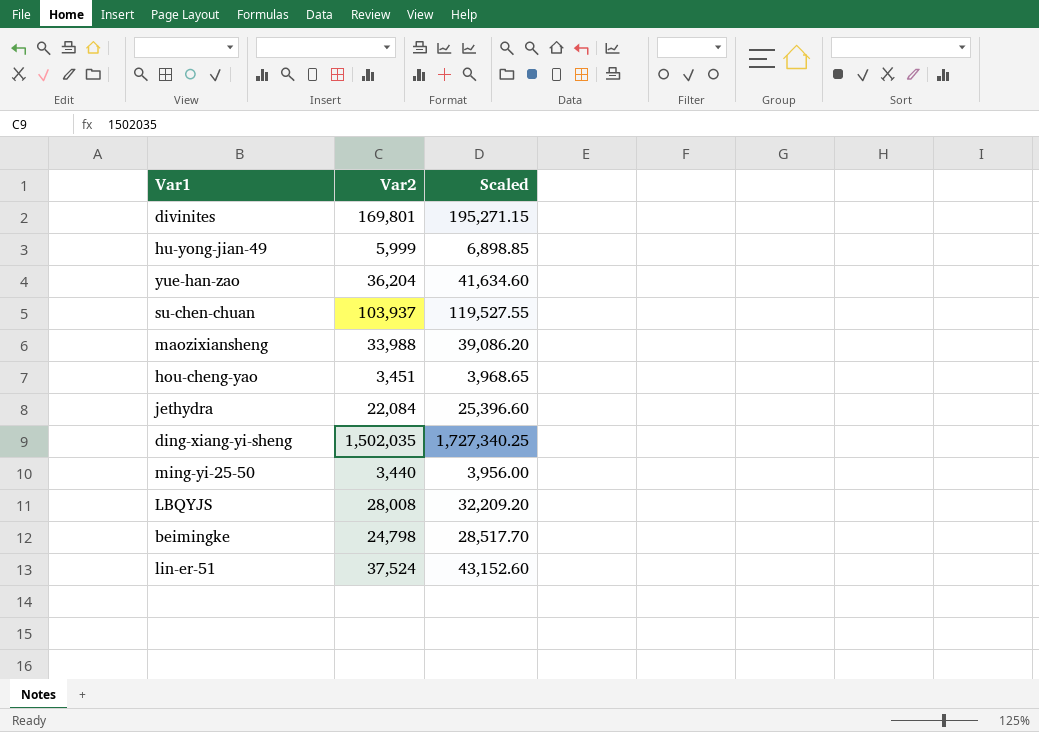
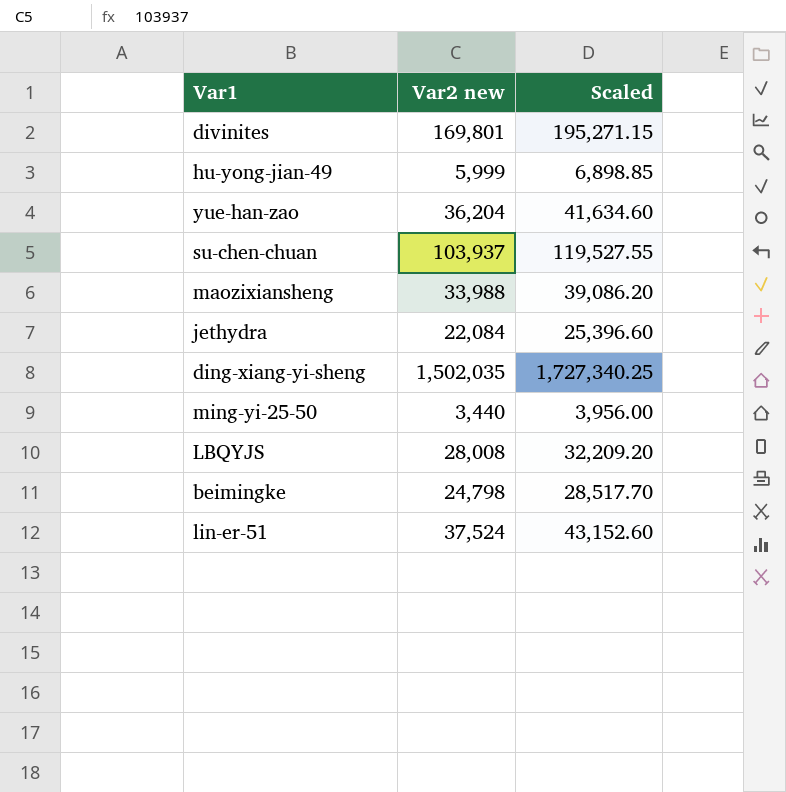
column name: Var2 -> Var2 new
row hou-cheng-yao: 3,451 | 3,968.65 -> none

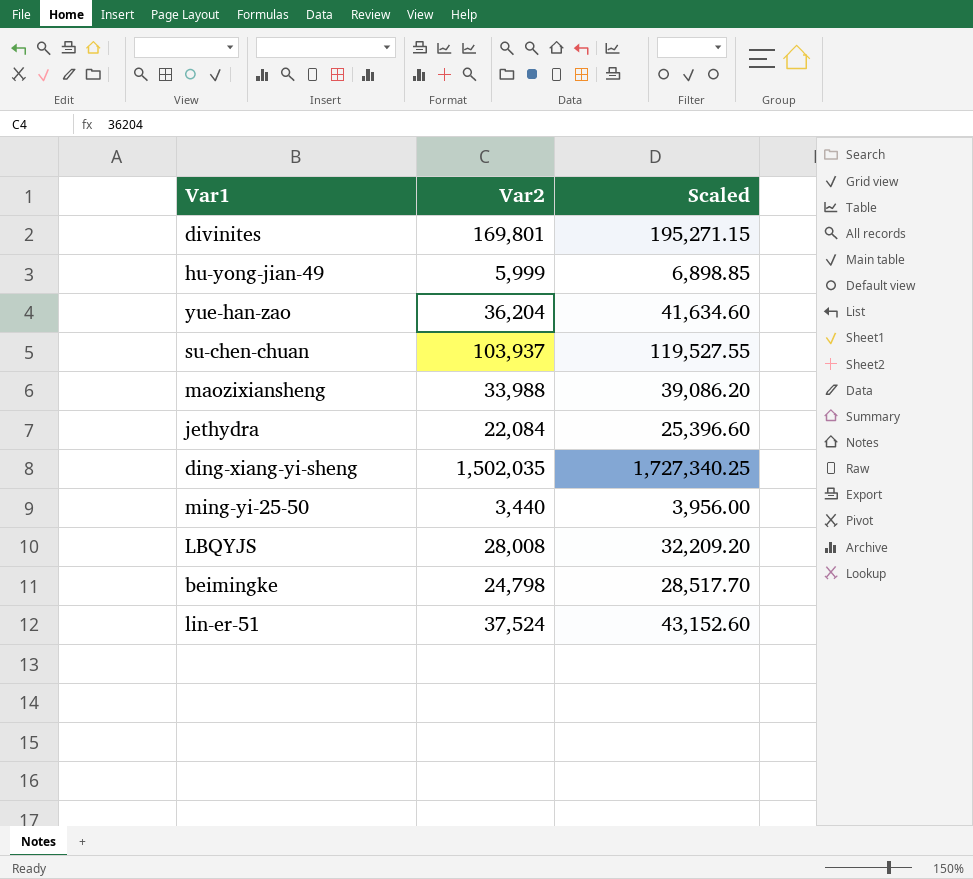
column name: Var2 new -> Var2

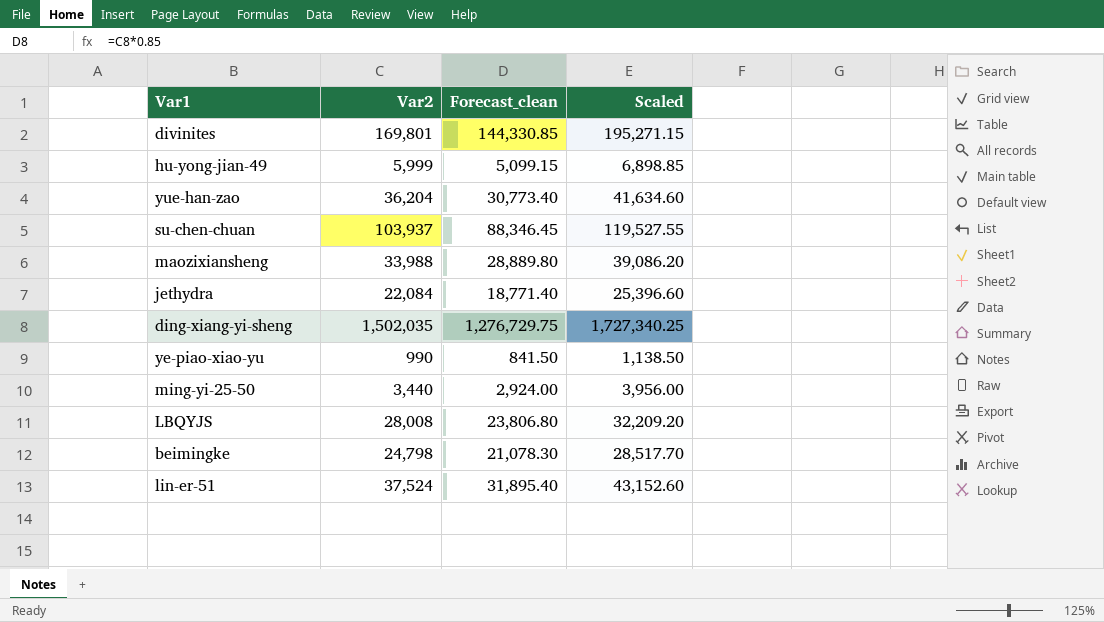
column Forecast_clean | formula: none -> [Var2] * 0.85
row ye-piao-xiao-yu: none -> 990 | 841.50 | 1,138.50

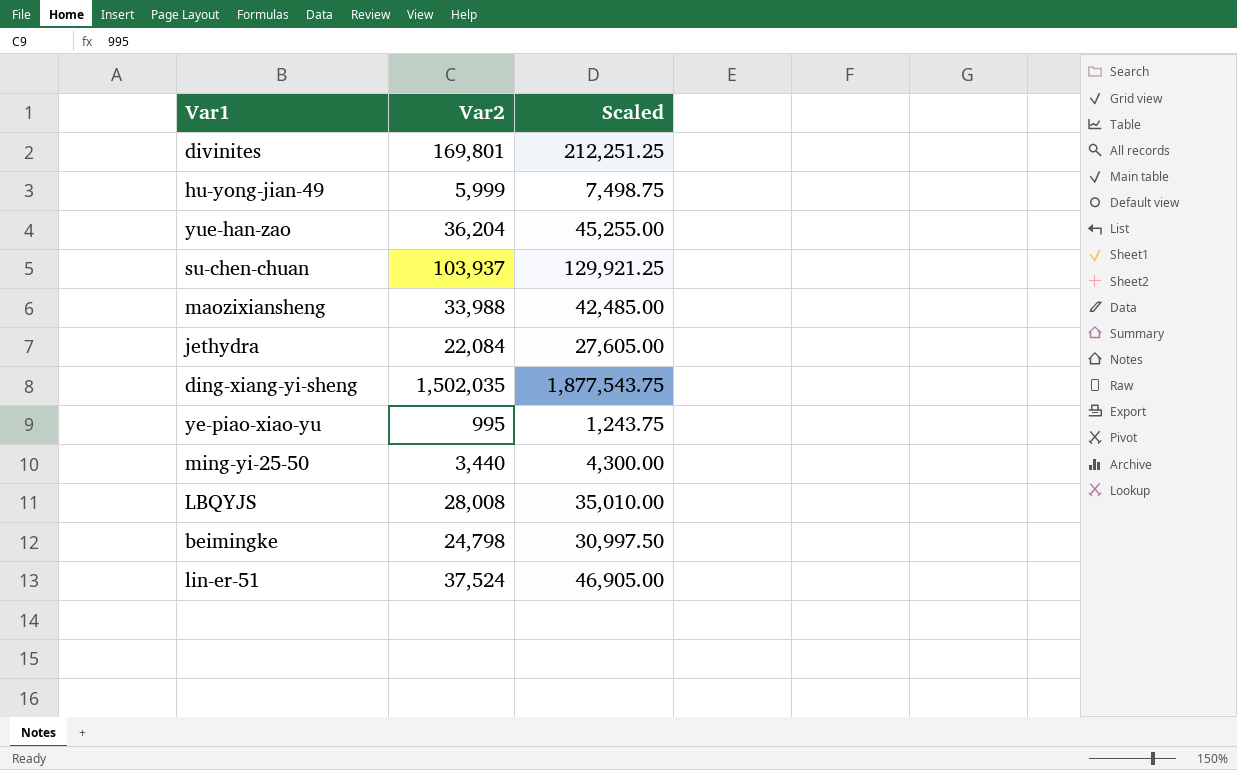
column Forecast_clean | formula: [Var2] * 0.85 -> none
column Scaled | formula: [Var2] * 1.15 -> [Var2] * 1.25
ye-piao-xiao-yu | Var2: 990 -> 995

